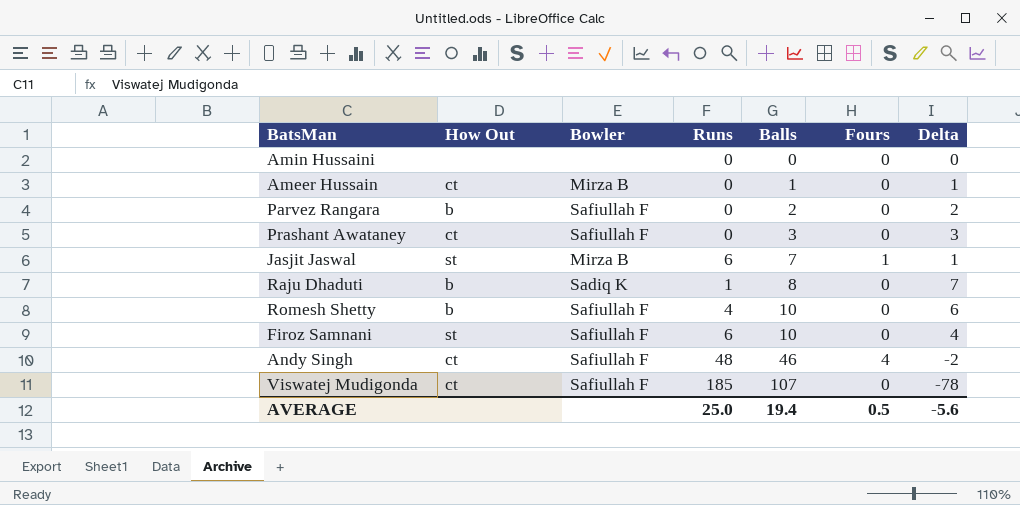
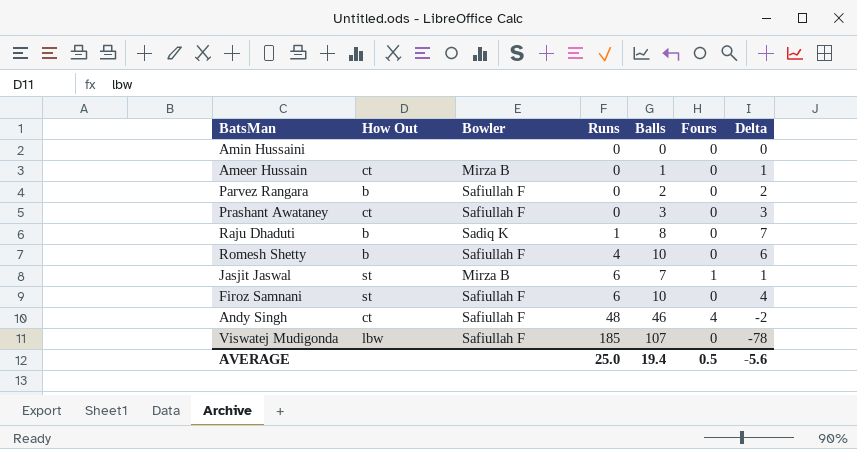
row order: Balls ascending -> Runs ascending
Viswatej Mudigonda | How Out: ct -> lbw

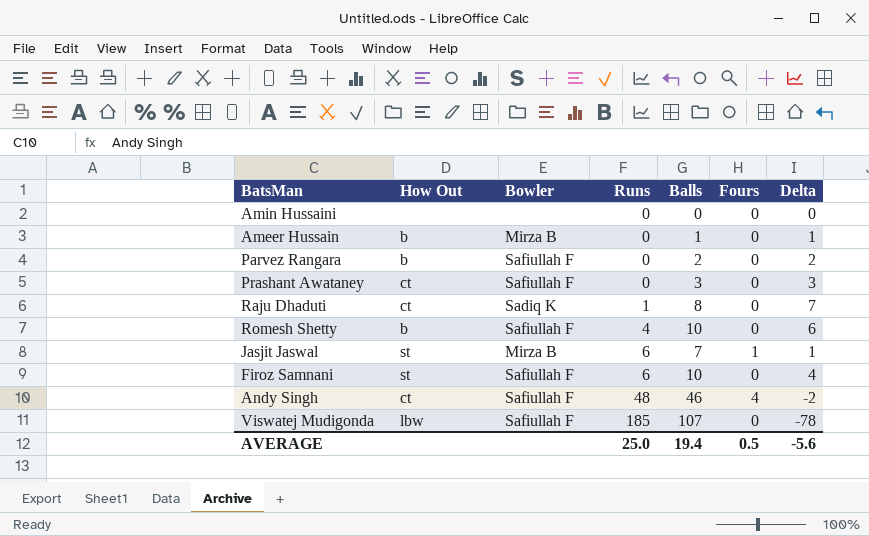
Ameer Hussain | How Out: ct -> b
Raju Dhaduti | How Out: b -> ct

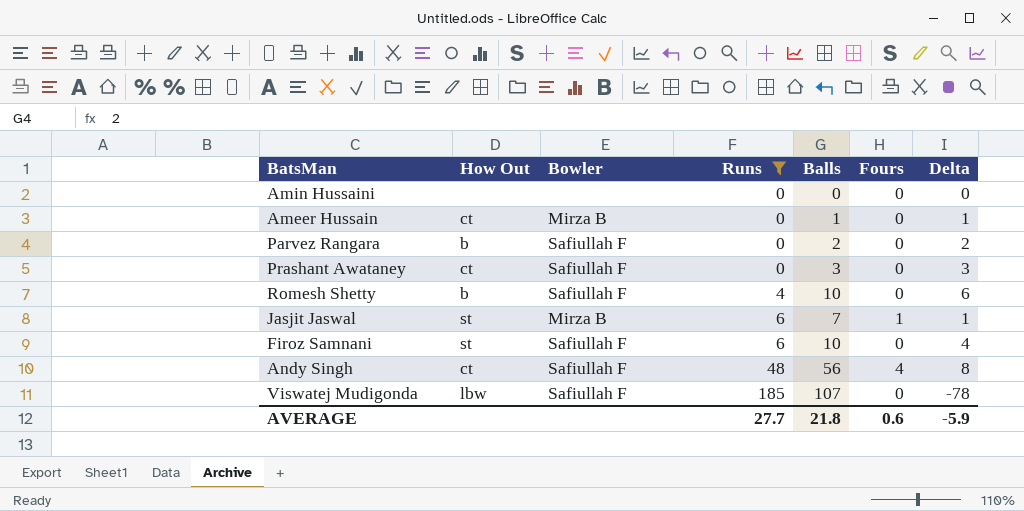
filter: none -> Runs != 1
Ameer Hussain | How Out: b -> ct
Andy Singh | Balls: 46 -> 56
Andy Singh | Delta: -2 -> 8
AVERAGE | Runs: 25.0 -> 27.7
AVERAGE | Balls: 19.4 -> 21.8
AVERAGE | Fours: 0.5 -> 0.6
AVERAGE | Delta: -5.6 -> -5.9

